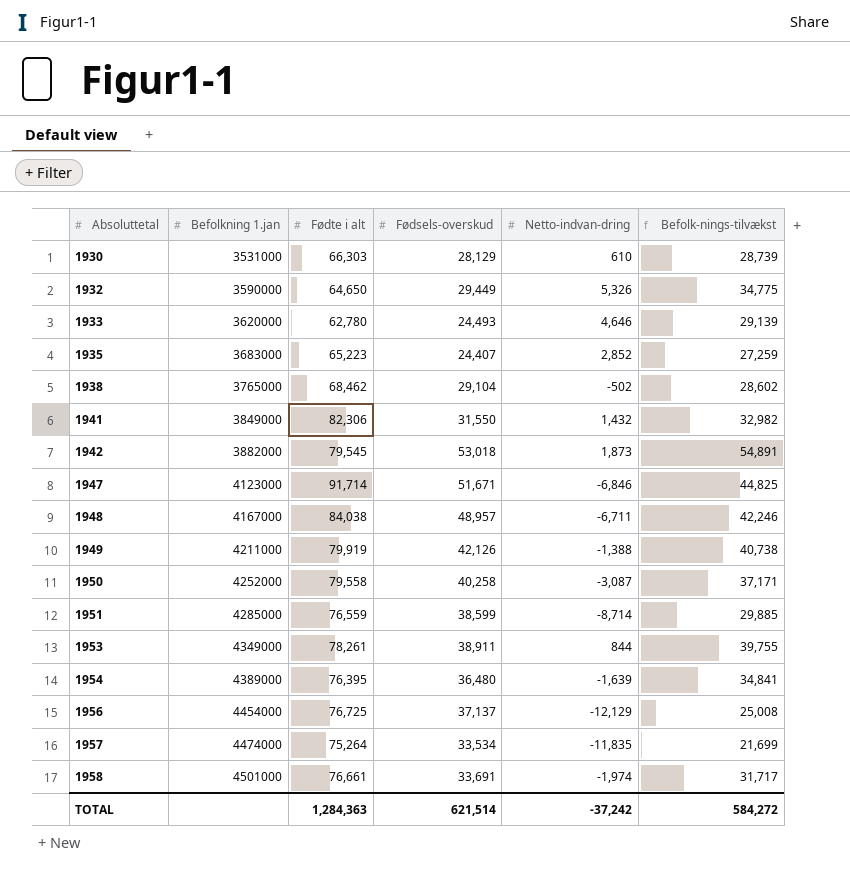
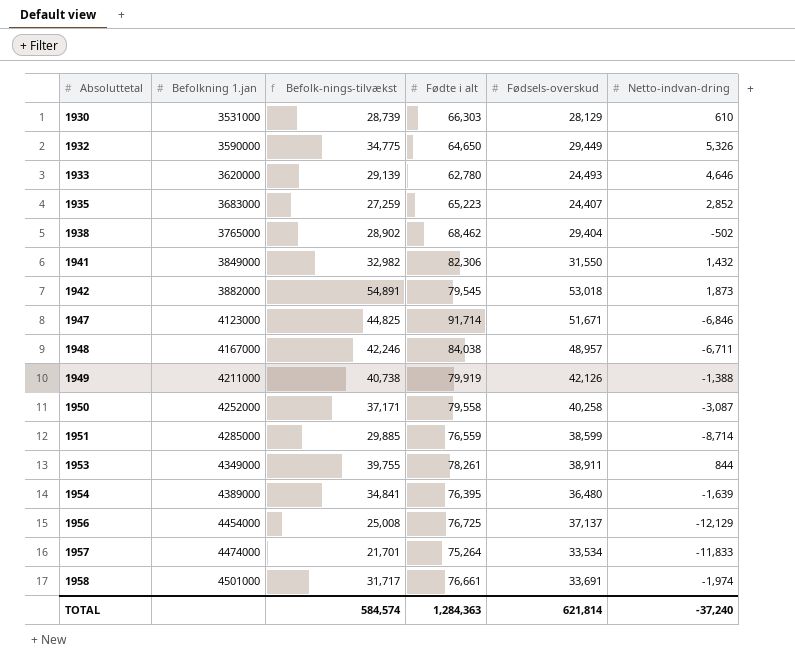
column Befolk-nings-tilvækst | position: 6 -> 3
1938 | Befolk-nings-tilvækst: 28,602 -> 28,902
1938 | Fødsels-overskud: 29,104 -> 29,404
1957 | Befolk-nings-tilvækst: 21,699 -> 21,701
1957 | Netto-indvan-dring: -11,835 -> -11,833
TOTAL | Befolk-nings-tilvækst: 584,272 -> 584,574
TOTAL | Fødsels-overskud: 621,514 -> 621,814
TOTAL | Netto-indvan-dring: -37,242 -> -37,240

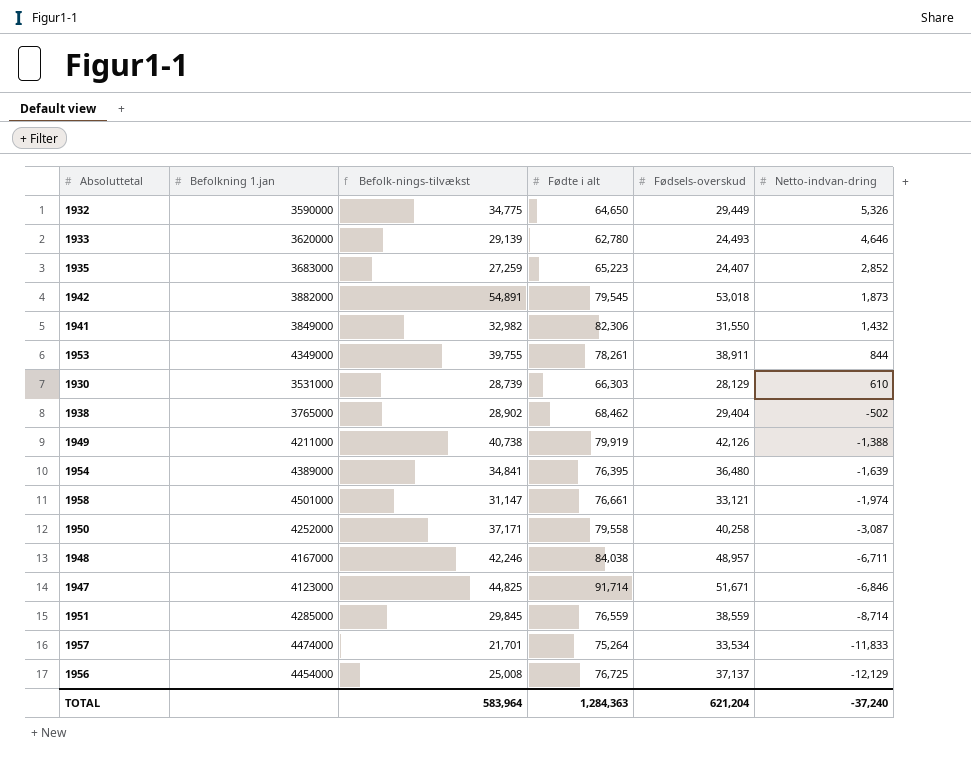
row order: Absoluttetal ascending -> Netto-indvan-dring descending
1958 | Befolk-nings-tilvækst: 31,717 -> 31,147
1958 | Fødsels-overskud: 33,691 -> 33,121
1951 | Befolk-nings-tilvækst: 29,885 -> 29,845
1951 | Fødsels-overskud: 38,599 -> 38,559
TOTAL | Befolk-nings-tilvækst: 584,574 -> 583,964
TOTAL | Fødsels-overskud: 621,814 -> 621,204

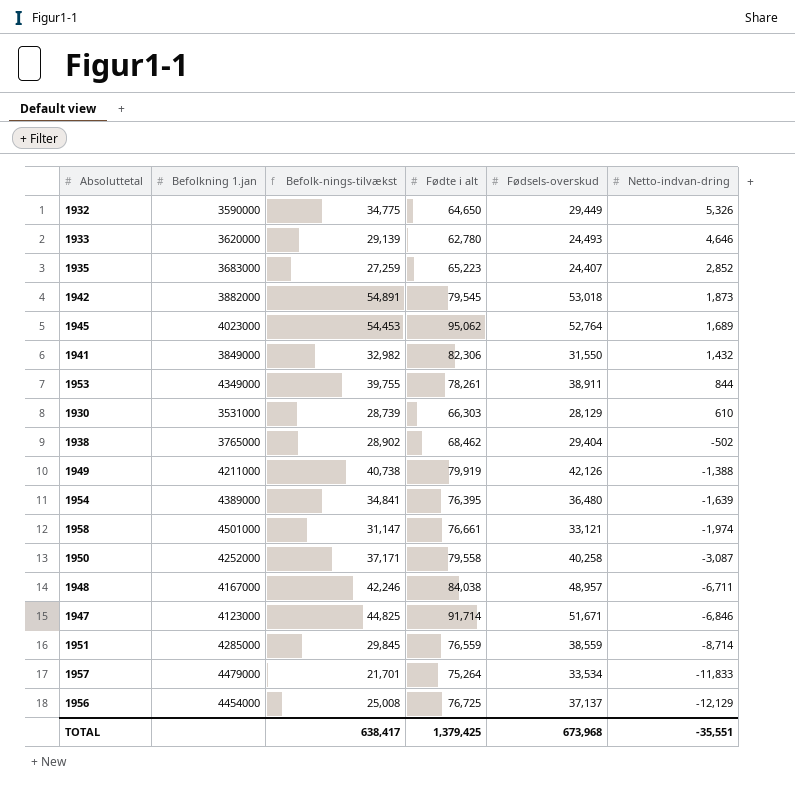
row 1945: none -> 4023000 | 54,453 | 95,062 | 52,764 | 1,689
1957 | Befolkning 1.jan: 4474000 -> 4479000
TOTAL | Befolk-nings-tilvækst: 583,964 -> 638,417
TOTAL | Fødte i alt: 1,284,363 -> 1,379,425
TOTAL | Fødsels-overskud: 621,204 -> 673,968
TOTAL | Netto-indvan-dring: -37,240 -> -35,551

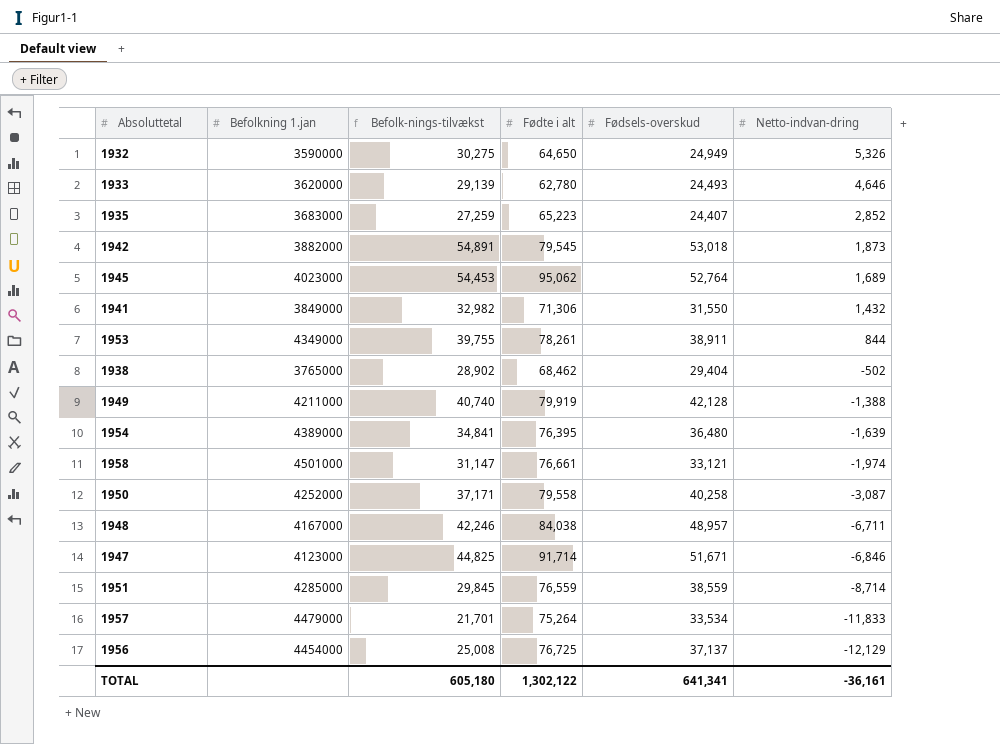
row 1930: 3531000 | 28,739 | 66,303 | 28,129 | 610 -> none
1932 | Befolk-nings-tilvækst: 34,775 -> 30,275
1932 | Fødsels-overskud: 29,449 -> 24,949
1941 | Fødte i alt: 82,306 -> 71,306
1949 | Befolk-nings-tilvækst: 40,738 -> 40,740
1949 | Fødsels-overskud: 42,126 -> 42,128
TOTAL | Befolk-nings-tilvækst: 638,417 -> 605,180
TOTAL | Fødte i alt: 1,379,425 -> 1,302,122
TOTAL | Fødsels-overskud: 673,968 -> 641,341
TOTAL | Netto-indvan-dring: -35,551 -> -36,161

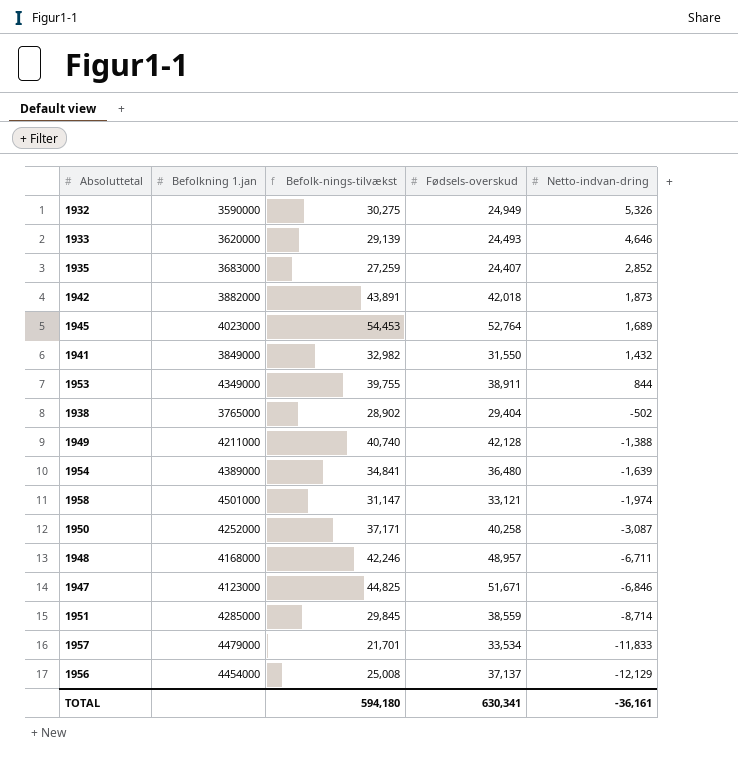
column Fødte i alt | position: 4 -> none
1942 | Befolk-nings-tilvækst: 54,891 -> 43,891
1942 | Fødsels-overskud: 53,018 -> 42,018
1948 | Befolkning 1.jan: 4167000 -> 4168000
TOTAL | Befolk-nings-tilvækst: 605,180 -> 594,180
TOTAL | Fødsels-overskud: 641,341 -> 630,341

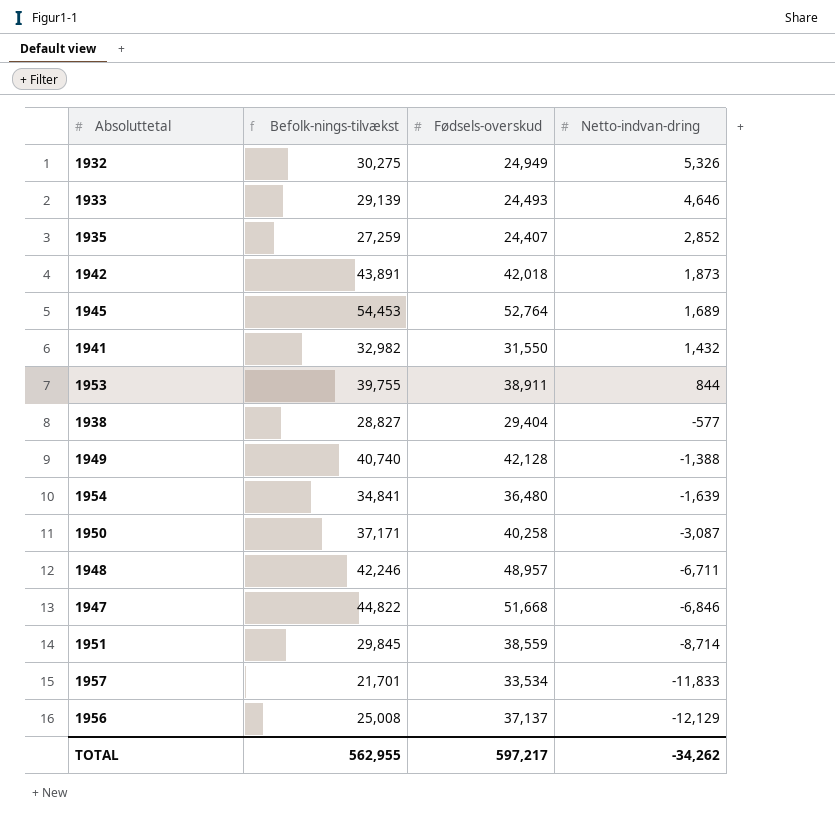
column Befolkning 1.jan | position: 2 -> none
row 1958: 4501000 | 31,147 | 33,121 | -1,974 -> none
1938 | Befolk-nings-tilvækst: 28,902 -> 28,827
1938 | Netto-indvan-dring: -502 -> -577
1947 | Befolk-nings-tilvækst: 44,825 -> 44,822
1947 | Fødsels-overskud: 51,671 -> 51,668
TOTAL | Befolk-nings-tilvækst: 594,180 -> 562,955
TOTAL | Fødsels-overskud: 630,341 -> 597,217
TOTAL | Netto-indvan-dring: -36,161 -> -34,262

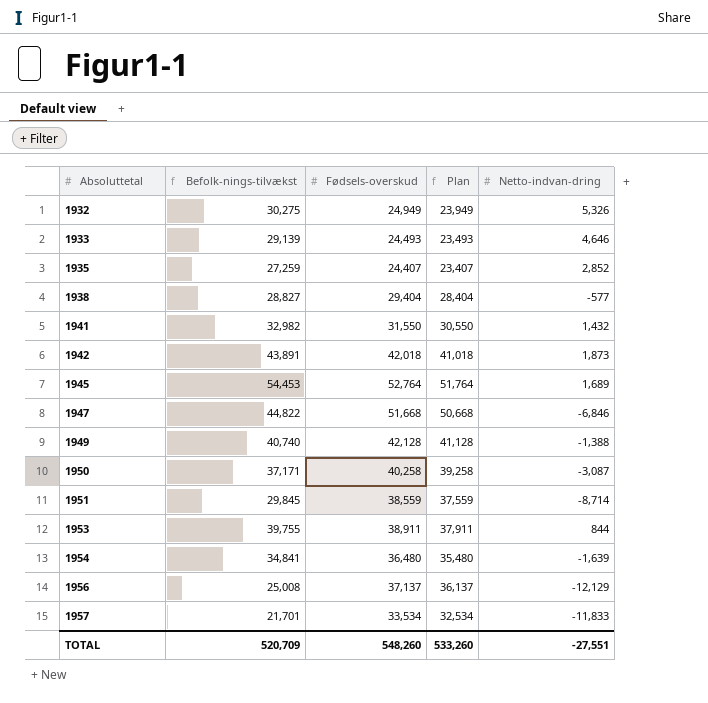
row order: Netto-indvan-dring descending -> Absoluttetal ascending
column Plan | formula: none -> [Fødsels-overskud] - 1000
row 1948: 42,246 | 48,957 | -6,711 -> none
TOTAL | Befolk-nings-tilvækst: 562,955 -> 520,709
TOTAL | Fødsels-overskud: 597,217 -> 548,260
TOTAL | Netto-indvan-dring: -34,262 -> -27,551

